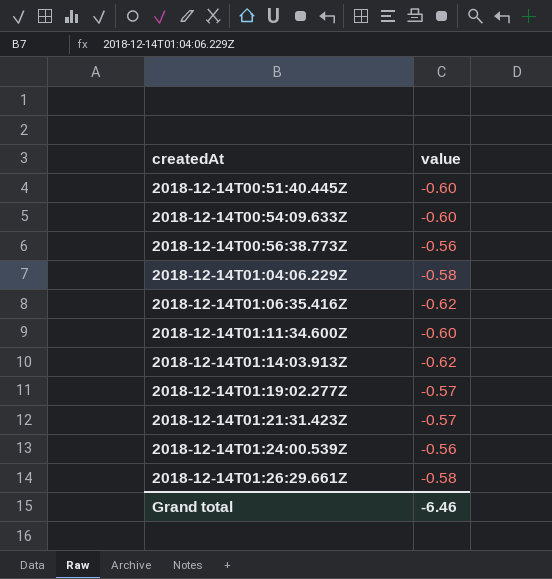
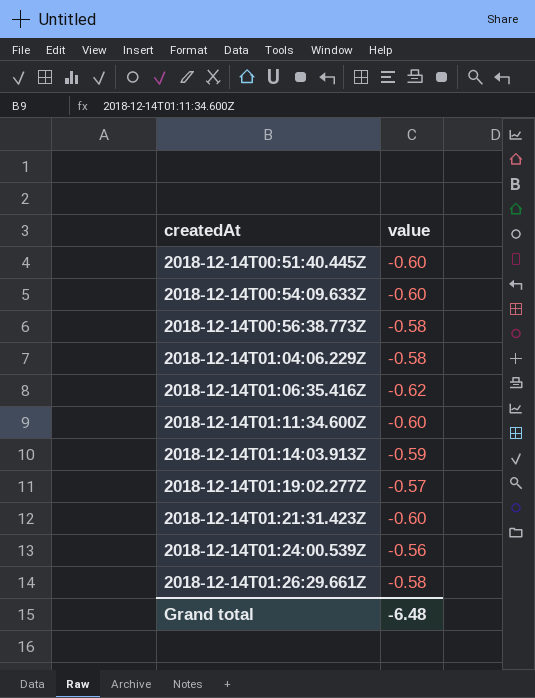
2018-12-14T00:56:38.773Z | value: -0.56 -> -0.58
2018-12-14T01:14:03.913Z | value: -0.62 -> -0.59
2018-12-14T01:21:31.423Z | value: -0.57 -> -0.60
Grand total | value: -6.46 -> -6.48

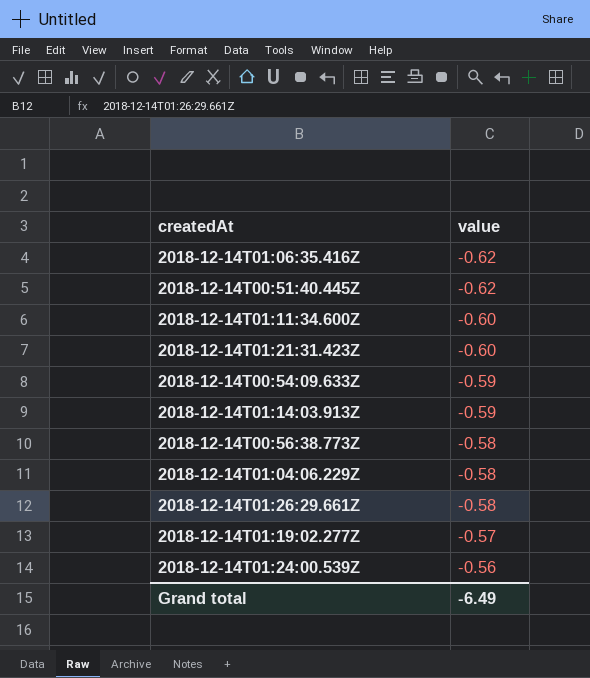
row order: createdAt ascending -> value ascending
2018-12-14T00:51:40.445Z | value: -0.60 -> -0.62
2018-12-14T00:54:09.633Z | value: -0.60 -> -0.59
Grand total | value: -6.48 -> -6.49

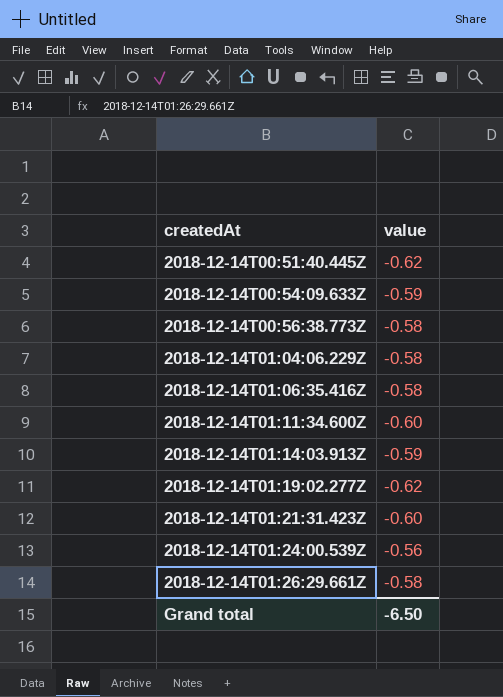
row order: value ascending -> createdAt ascending
2018-12-14T01:06:35.416Z | value: -0.62 -> -0.58
2018-12-14T01:19:02.277Z | value: -0.57 -> -0.62
Grand total | value: -6.49 -> -6.50

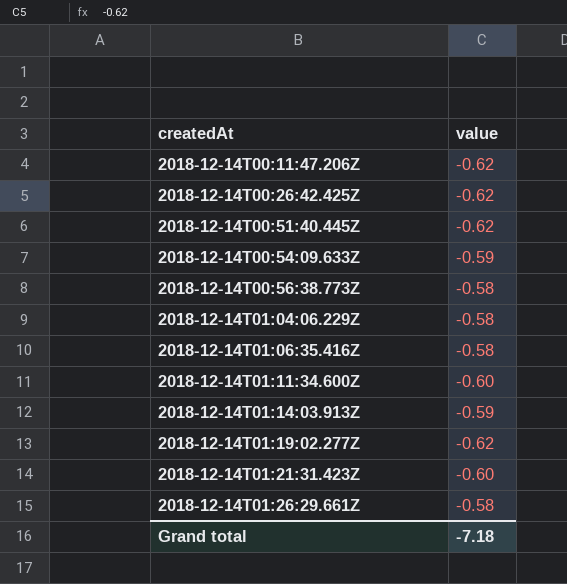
row 2018-12-14T01:24:00.539Z: -0.56 -> none
row 2018-12-14T00:11:47.206Z: none -> -0.62
row 2018-12-14T00:26:42.425Z: none -> -0.62
Grand total | value: -6.50 -> -7.18

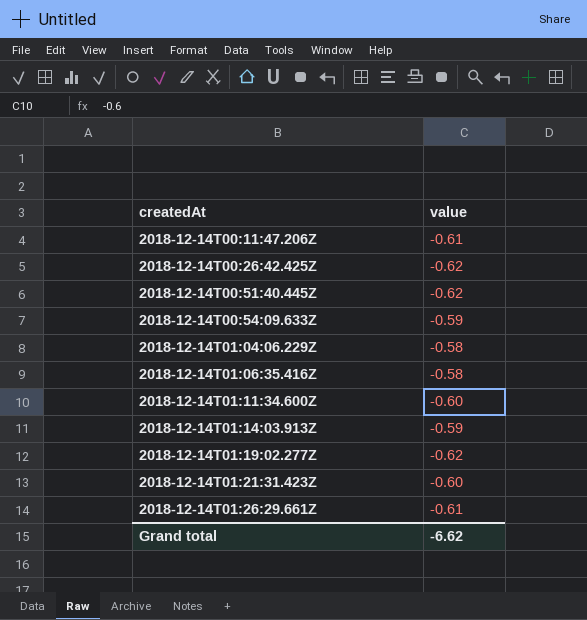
row 2018-12-14T00:56:38.773Z: -0.58 -> none
2018-12-14T00:11:47.206Z | value: -0.62 -> -0.61
2018-12-14T01:26:29.661Z | value: -0.58 -> -0.61
Grand total | value: -7.18 -> -6.62

